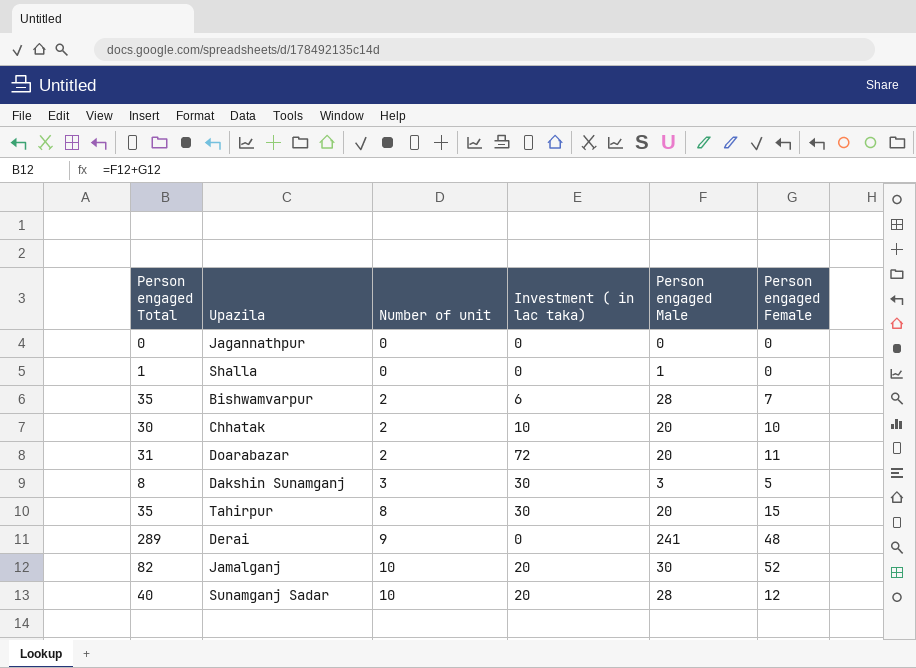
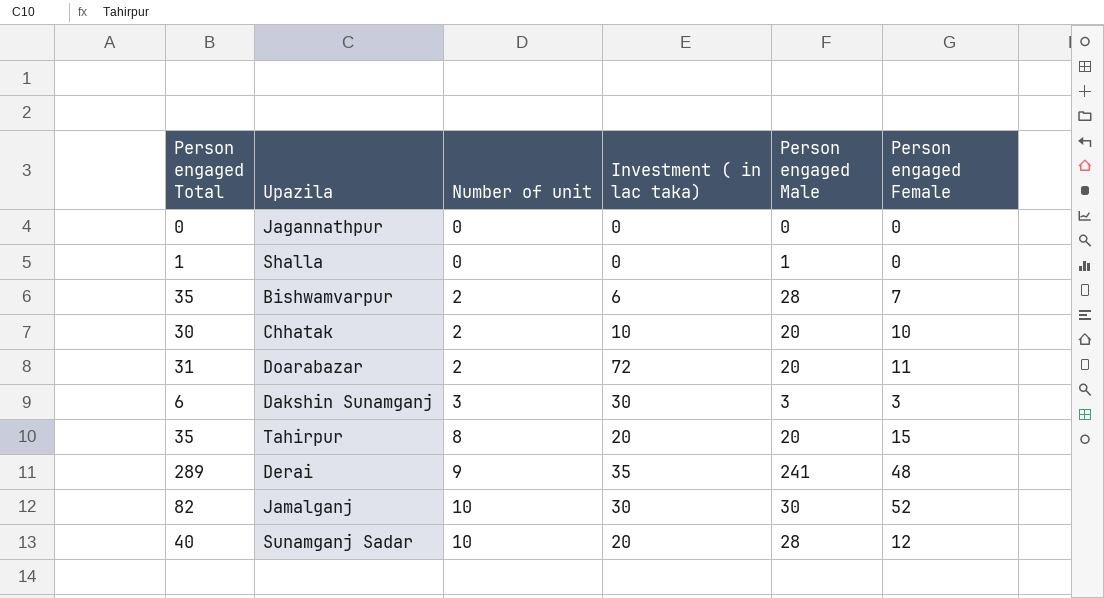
Dakshin Sunamganj | Person engaged Total: 8 -> 6
Dakshin Sunamganj | Person engaged Female: 5 -> 3
Tahirpur | Investment ( in lac taka): 30 -> 20
Derai | Investment ( in lac taka): 0 -> 35
Jamalganj | Investment ( in lac taka): 20 -> 30

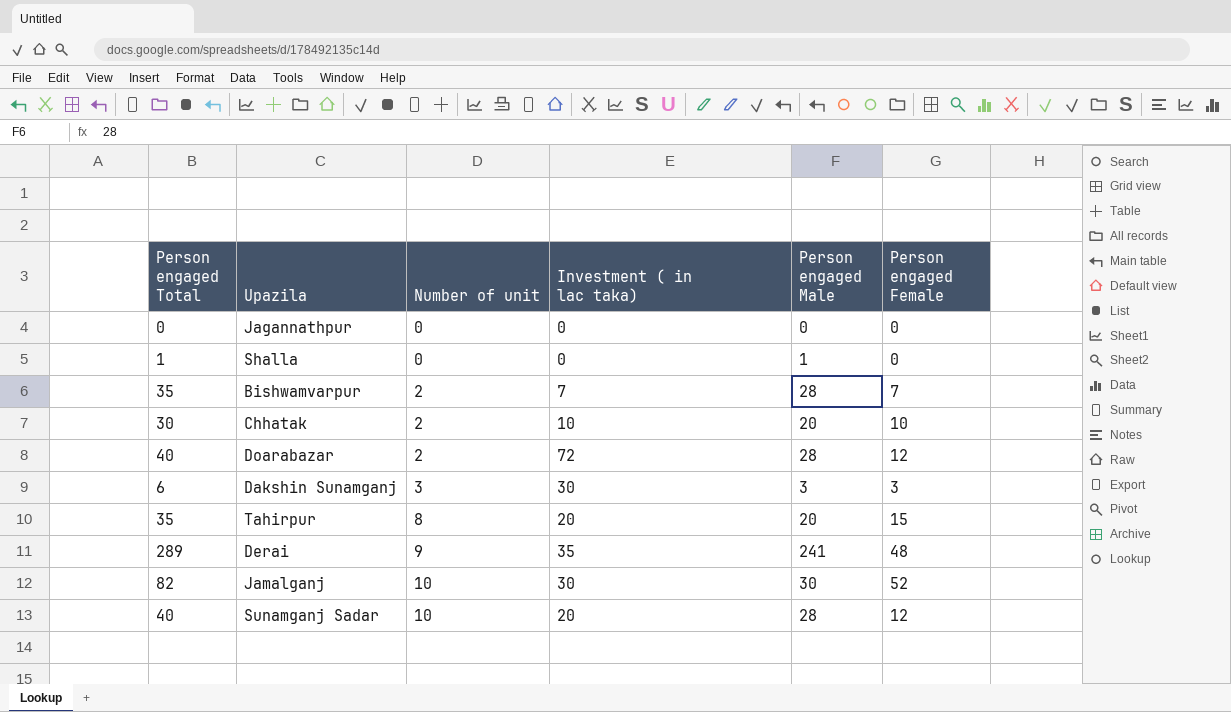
Bishwamvarpur | Investment ( in lac taka): 6 -> 7
Doarabazar | Person engaged Total: 31 -> 40
Doarabazar | Person engaged Male: 20 -> 28
Doarabazar | Person engaged Female: 11 -> 12

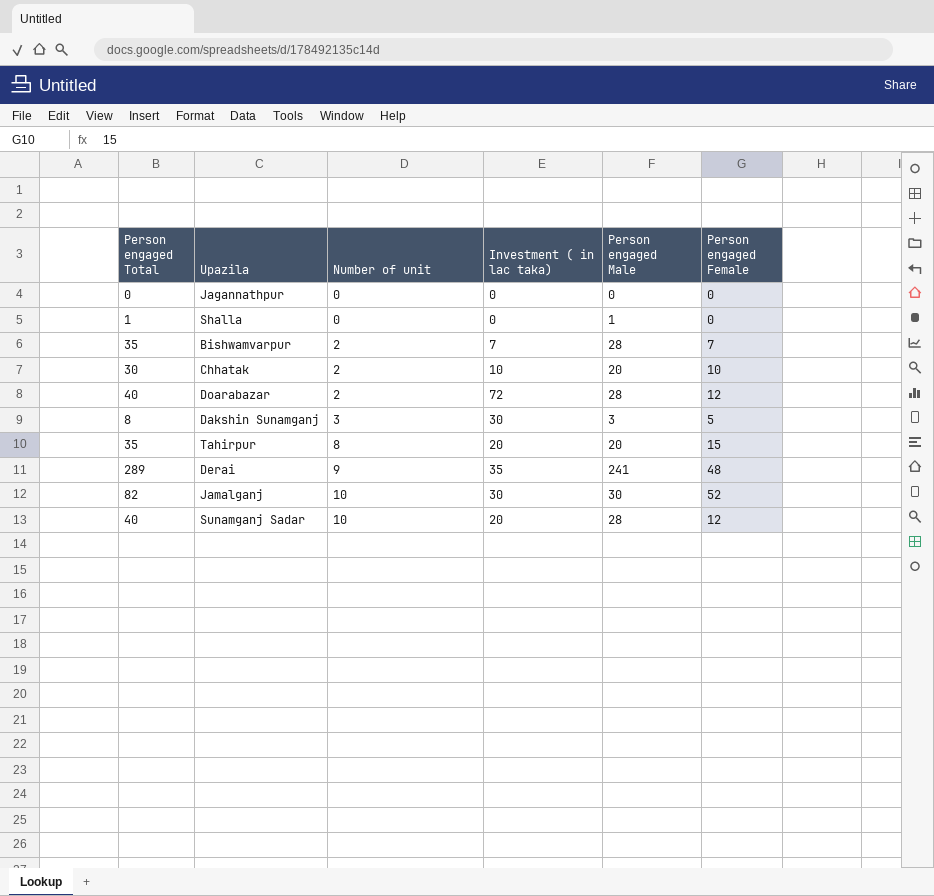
Dakshin Sunamganj | Person engaged Total: 6 -> 8
Dakshin Sunamganj | Person engaged Female: 3 -> 5

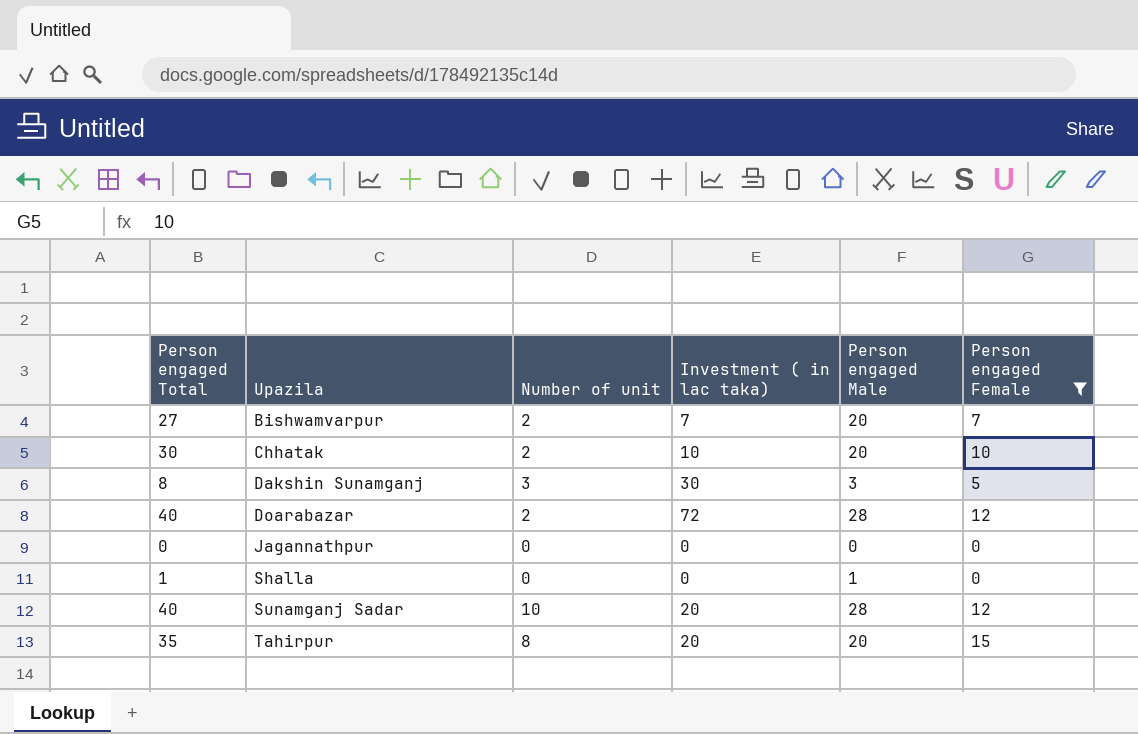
filter: none -> Person engaged Female <= 15
row order: Number of unit ascending -> Upazila ascending
Bishwamvarpur | Person engaged Total: 35 -> 27
Bishwamvarpur | Person engaged Male: 28 -> 20

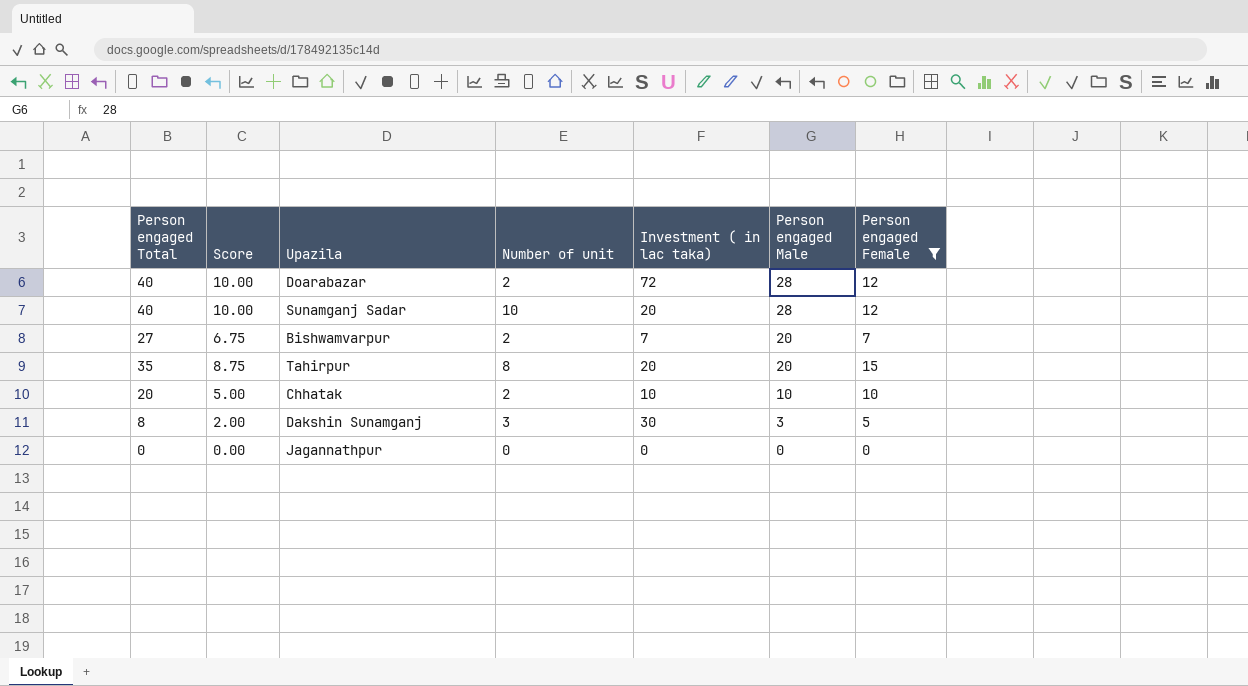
row order: Upazila ascending -> Person engaged Male descending
column Score | formula: none -> [Person engaged Total] * 0.25
row Shalla: 1 | 0 | 0 | 1 | 0 -> none
Chhatak | Person engaged Total: 30 -> 20
Chhatak | Person engaged Male: 20 -> 10

